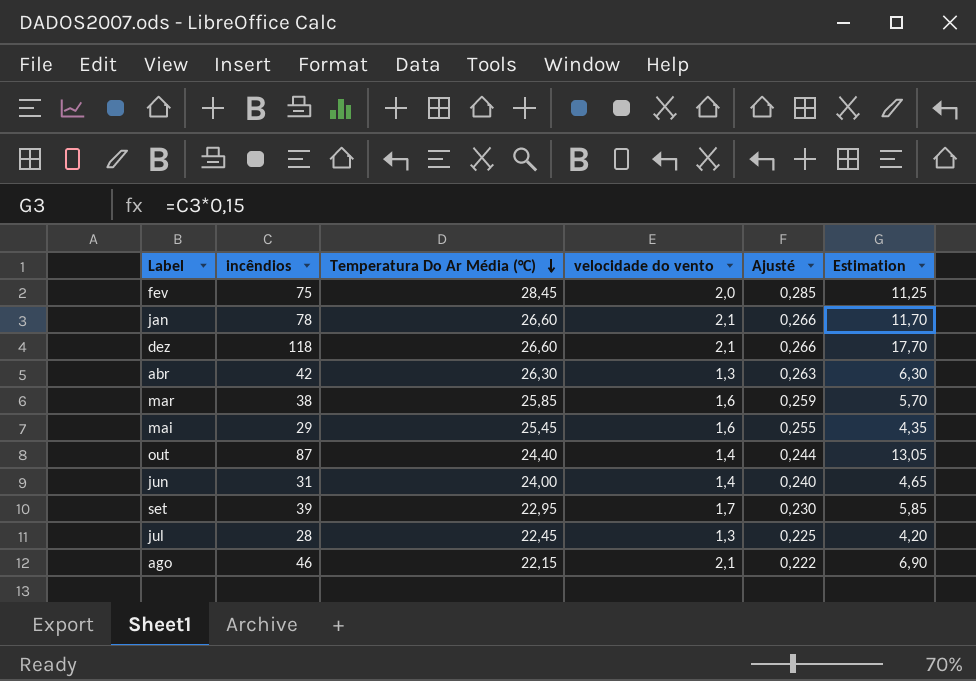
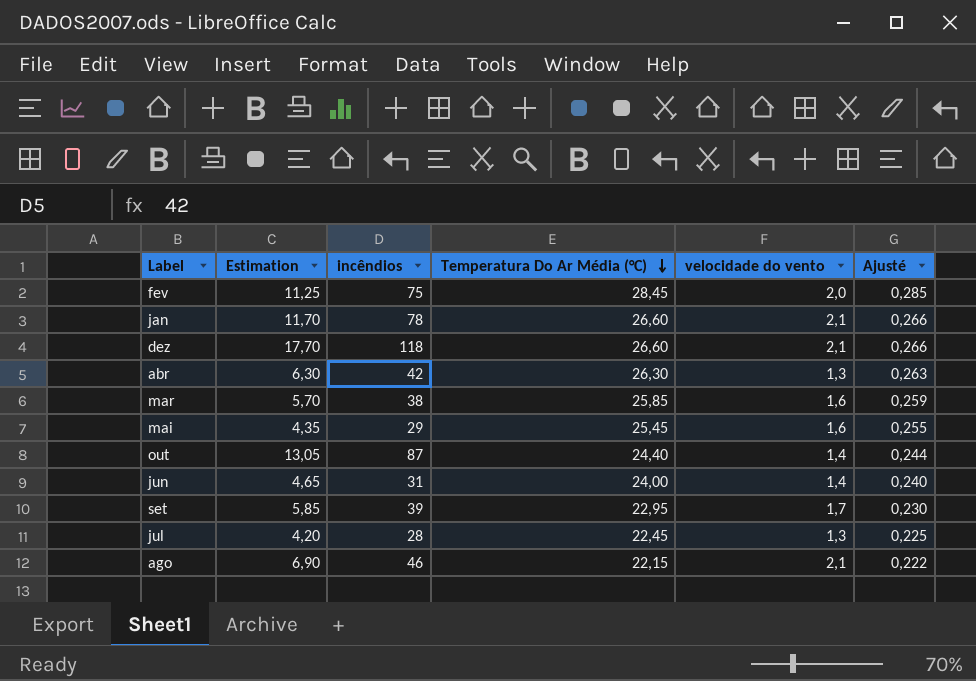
column Estimation | position: 6 -> 2

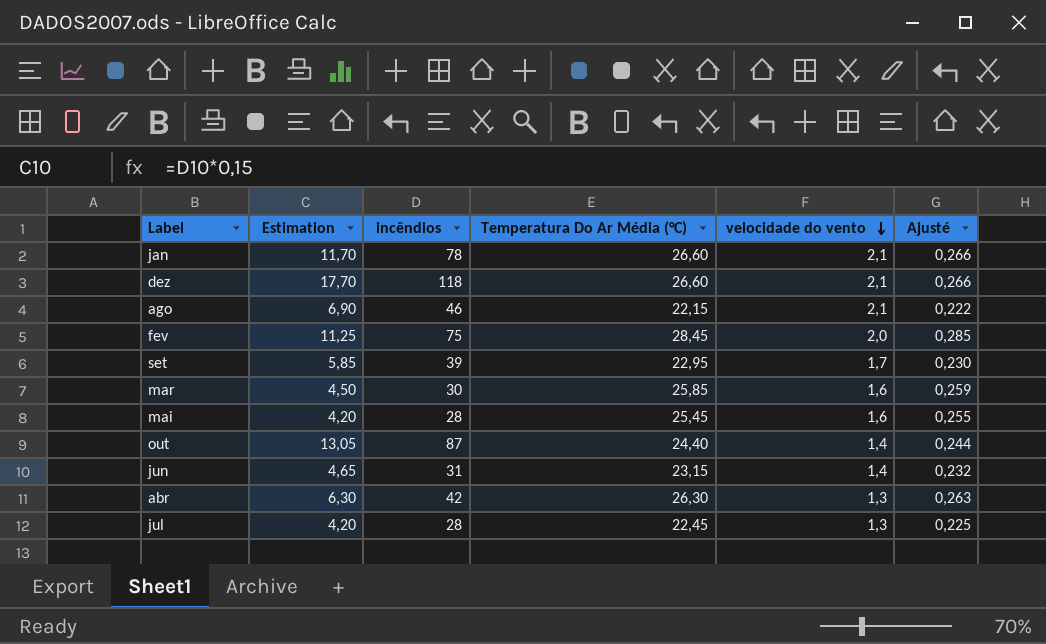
row order: Temperatura Do Ar Média (°C) descending -> velocidade do vento descending
mar | Estimation: 5,70 -> 4,50
mar | incêndios: 38 -> 30
mai | Estimation: 4,35 -> 4,20
mai | incêndios: 29 -> 28
jun | Temperatura Do Ar Média (°C): 24,00 -> 23,15
jun | Ajusté: 0,240 -> 0,232

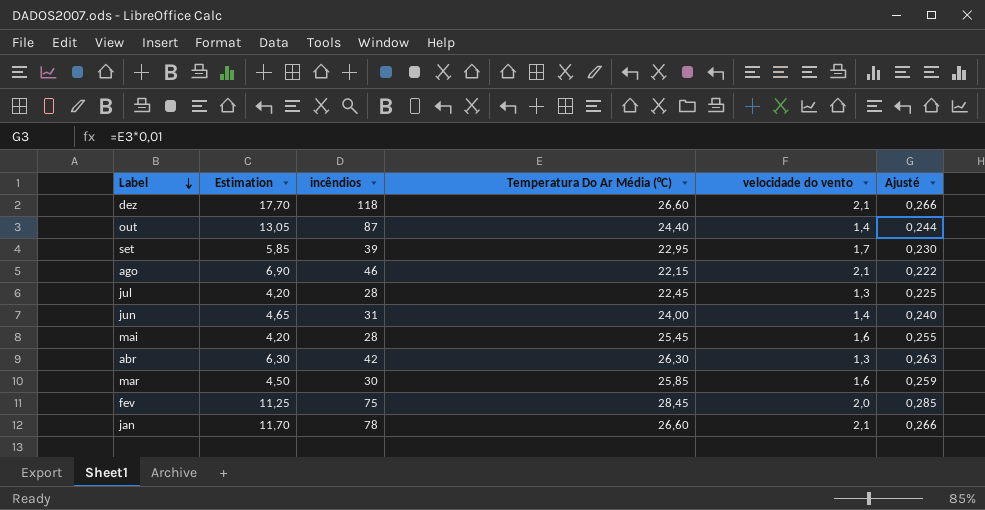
row order: velocidade do vento descending -> Label descending
jun | Temperatura Do Ar Média (°C): 23,15 -> 24,00
jun | Ajusté: 0,232 -> 0,240

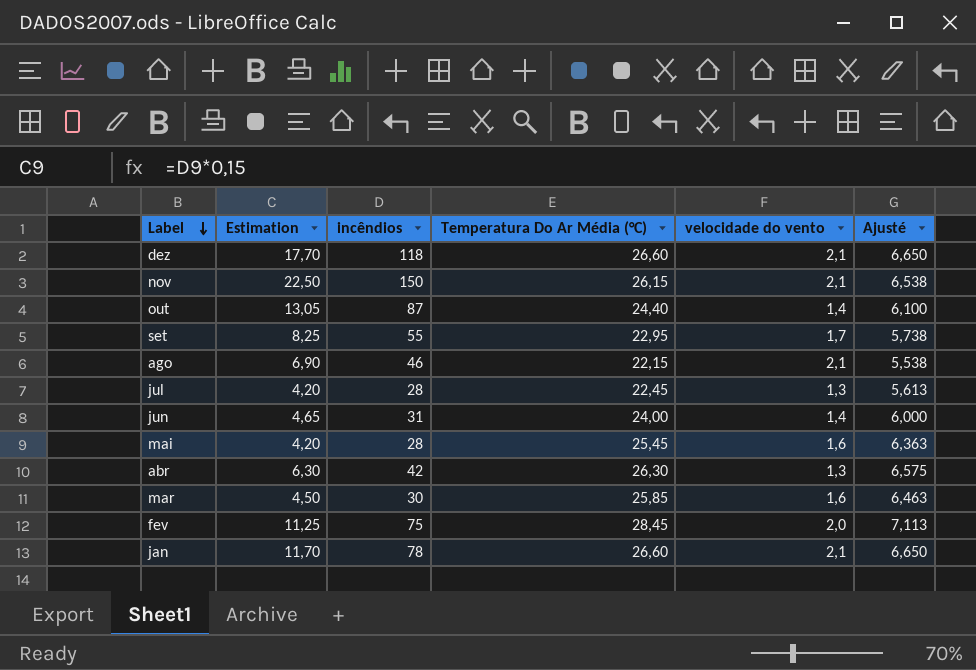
column Ajusté | formula: [Temperatura Do Ar Média (°C)] * 0,01 -> [Temperatura Do Ar Média (°C)] * 0,25
row nov: none -> 22,50 | 150 | 26,15 | 2,1 | 6,538
set | Estimation: 5,85 -> 8,25
set | incêndios: 39 -> 55

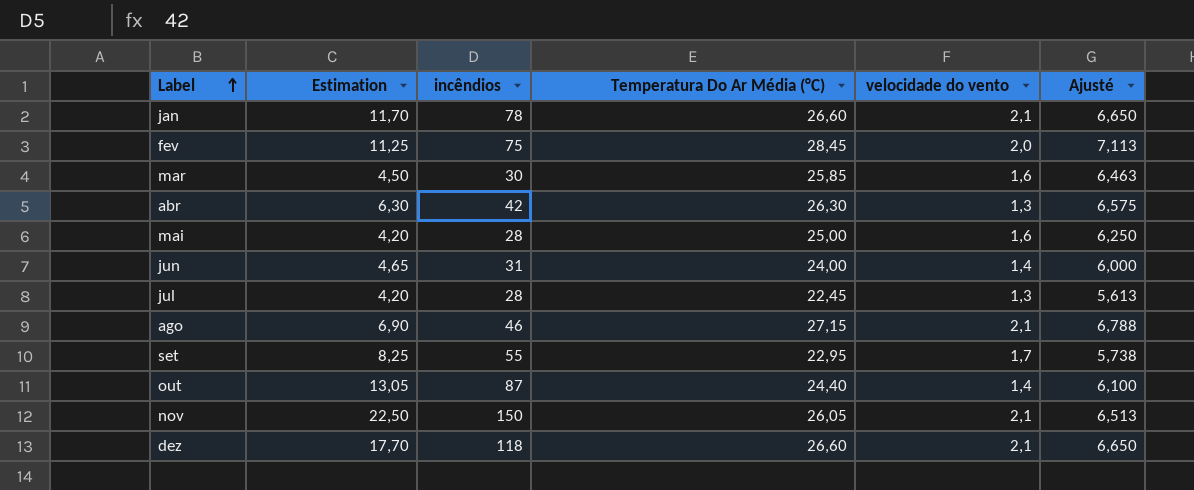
row order: Label descending -> Label ascending
mai | Temperatura Do Ar Média (°C): 25,45 -> 25,00
mai | Ajusté: 6,363 -> 6,250
ago | Temperatura Do Ar Média (°C): 22,15 -> 27,15
ago | Ajusté: 5,538 -> 6,788
nov | Temperatura Do Ar Média (°C): 26,15 -> 26,05
nov | Ajusté: 6,538 -> 6,513

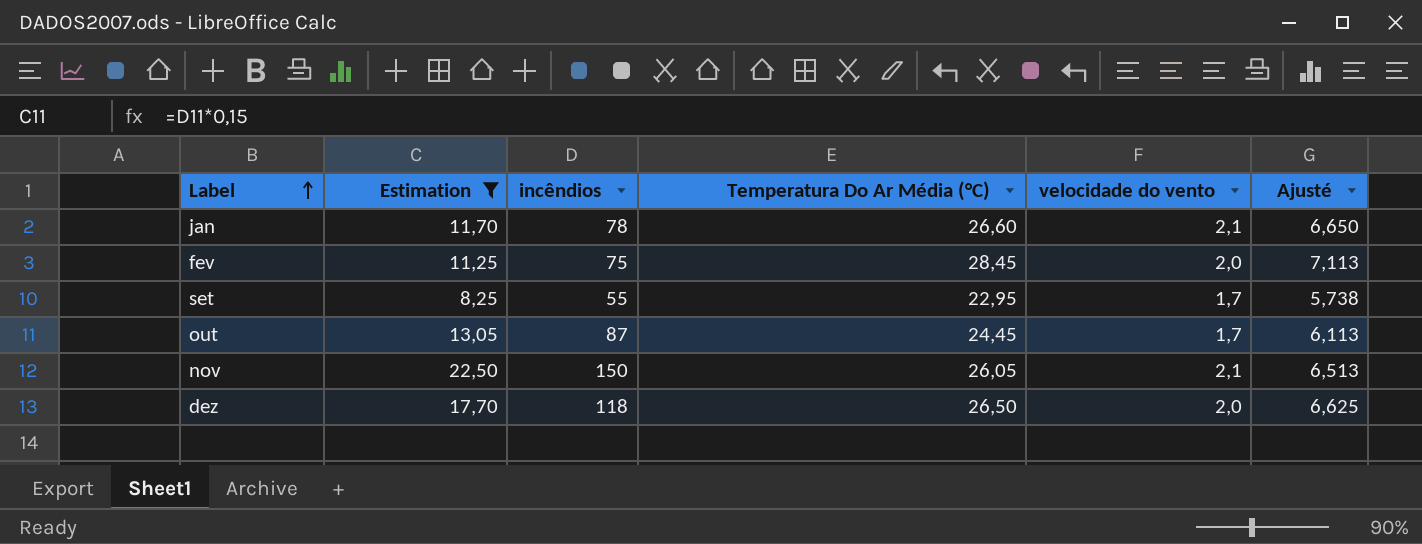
filter: none -> Estimation >= 8,25
out | Temperatura Do Ar Média (°C): 24,40 -> 24,45
out | velocidade do vento: 1,4 -> 1,7
out | Ajusté: 6,100 -> 6,113
dez | Temperatura Do Ar Média (°C): 26,60 -> 26,50
dez | velocidade do vento: 2,1 -> 2,0
dez | Ajusté: 6,650 -> 6,625

